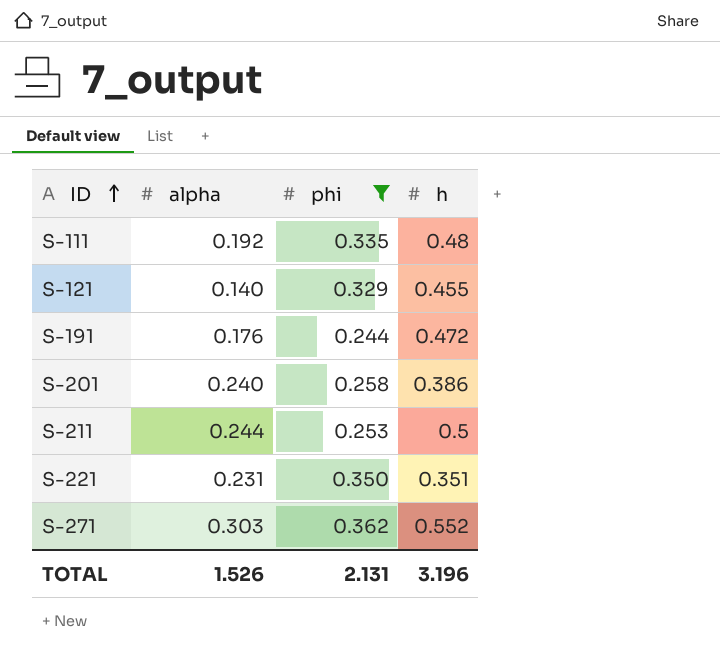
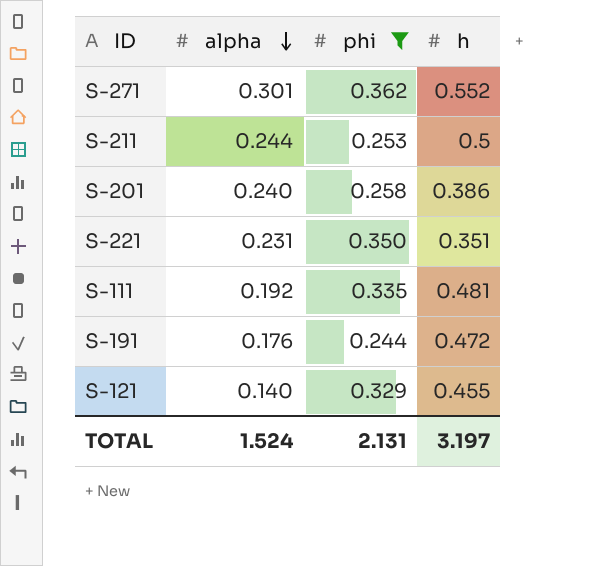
row order: ID ascending -> alpha descending
S-271 | alpha: 0.303 -> 0.301
S-111 | h: 0.48 -> 0.481
TOTAL | alpha: 1.526 -> 1.524
TOTAL | h: 3.196 -> 3.197

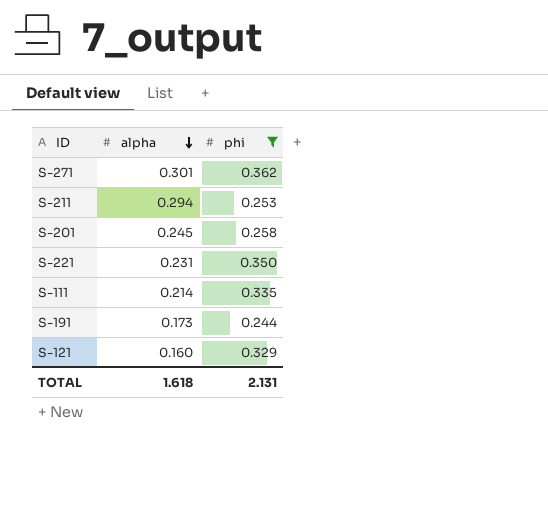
column h | position: 4 -> none
S-211 | alpha: 0.244 -> 0.294
S-201 | alpha: 0.240 -> 0.245
S-111 | alpha: 0.192 -> 0.214
S-191 | alpha: 0.176 -> 0.173
S-121 | alpha: 0.140 -> 0.160
TOTAL | alpha: 1.524 -> 1.618

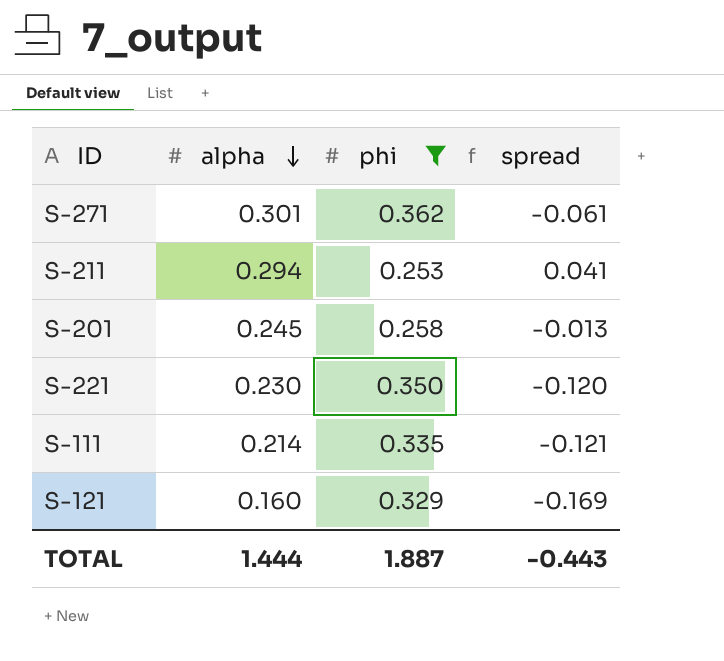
column spread | formula: none -> [alpha] - [phi]
row S-191: 0.173 | 0.244 -> none
S-221 | alpha: 0.231 -> 0.230
TOTAL | alpha: 1.618 -> 1.444
TOTAL | phi: 2.131 -> 1.887

